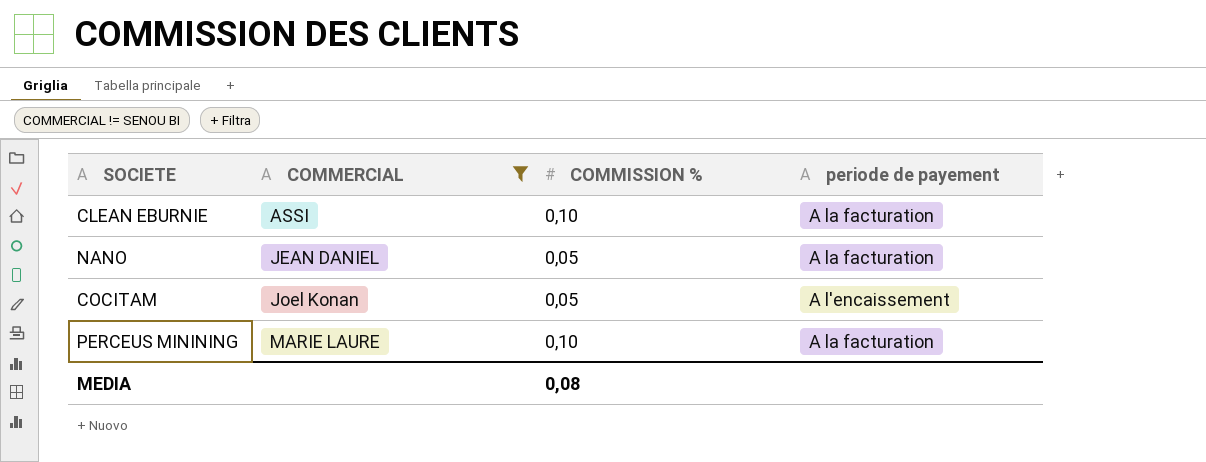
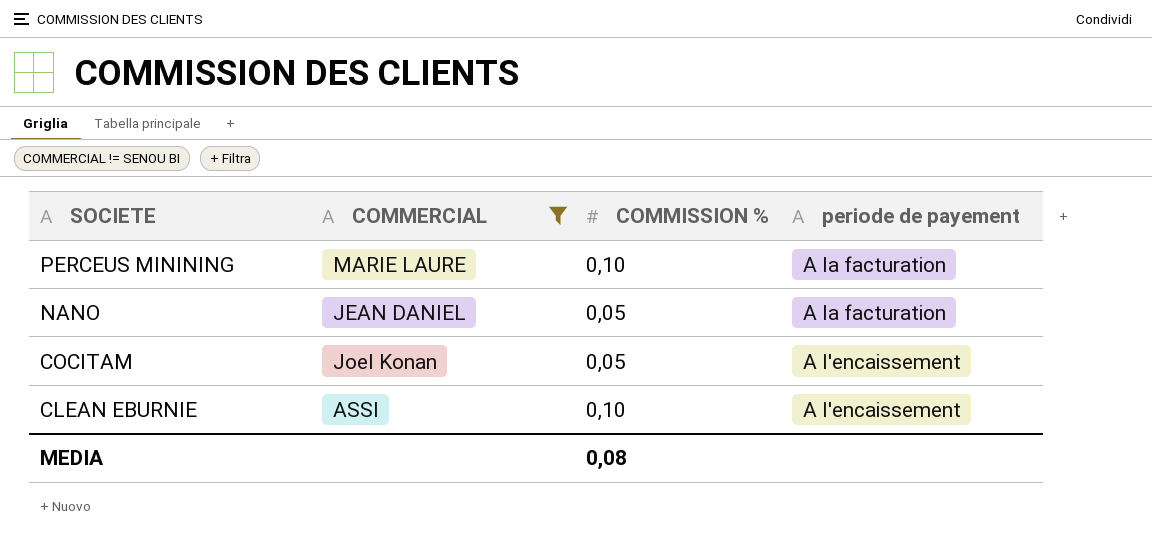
row order: COMMERCIAL ascending -> SOCIETE descending
CLEAN EBURNIE | periode de payement: A la facturation -> A l'encaissement

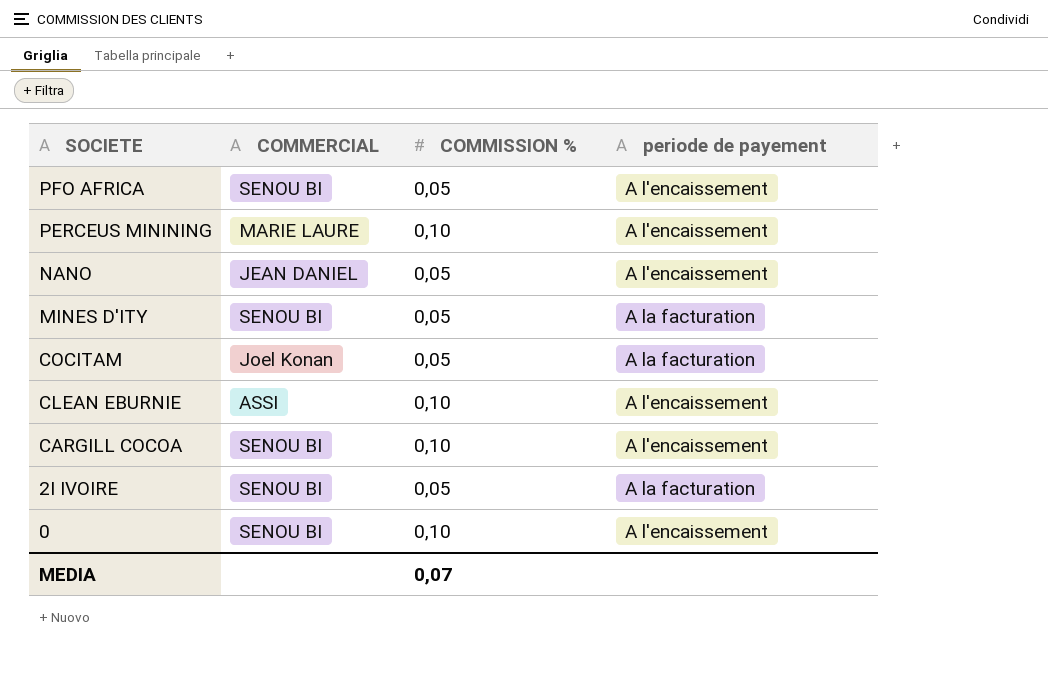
filter: COMMERCIAL != SENOU BI -> none
PERCEUS MININING | periode de payement: A la facturation -> A l'encaissement
NANO | periode de payement: A la facturation -> A l'encaissement
COCITAM | periode de payement: A l'encaissement -> A la facturation
MEDIA | COMMISSION %: 0,08 -> 0,07

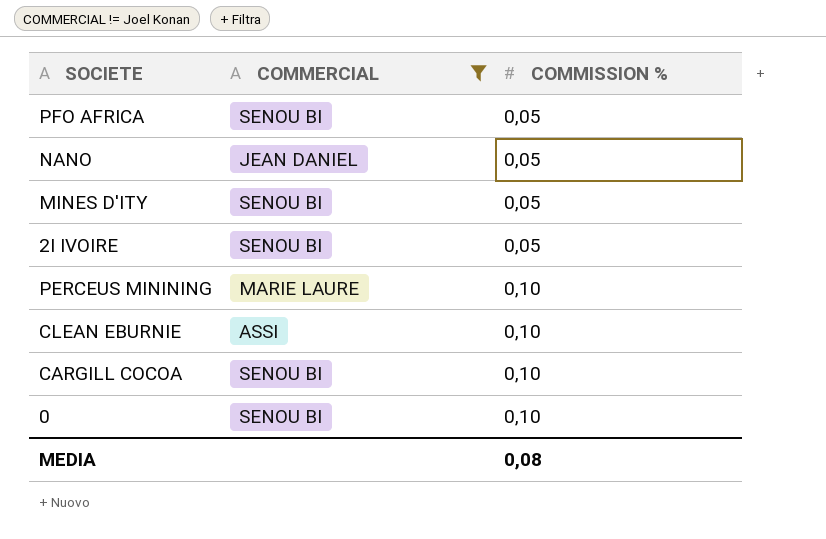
filter: none -> COMMERCIAL != Joel Konan
row order: SOCIETE descending -> COMMISSION % ascending
column periode de payement | position: 4 -> none
MEDIA | COMMISSION %: 0,07 -> 0,08

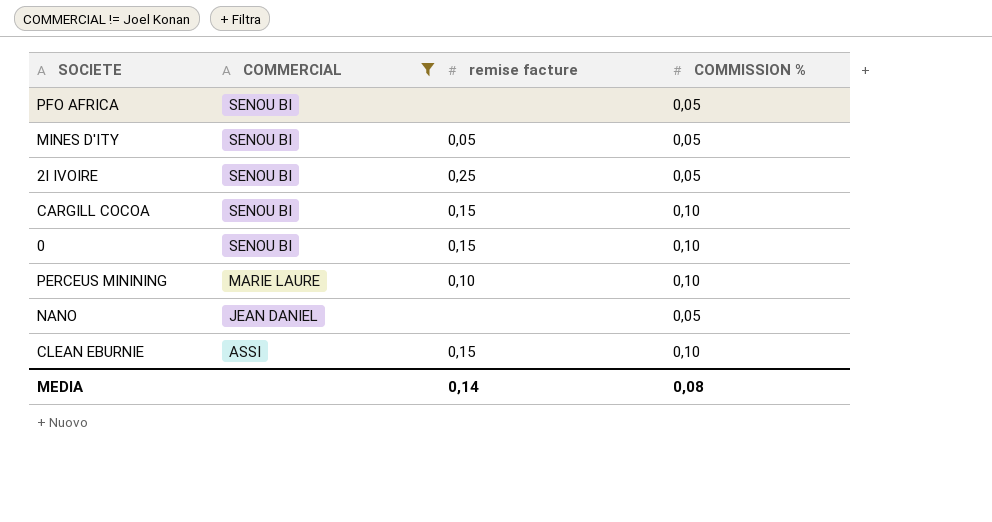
row order: COMMISSION % ascending -> COMMERCIAL descending
column remise facture | position: none -> 3

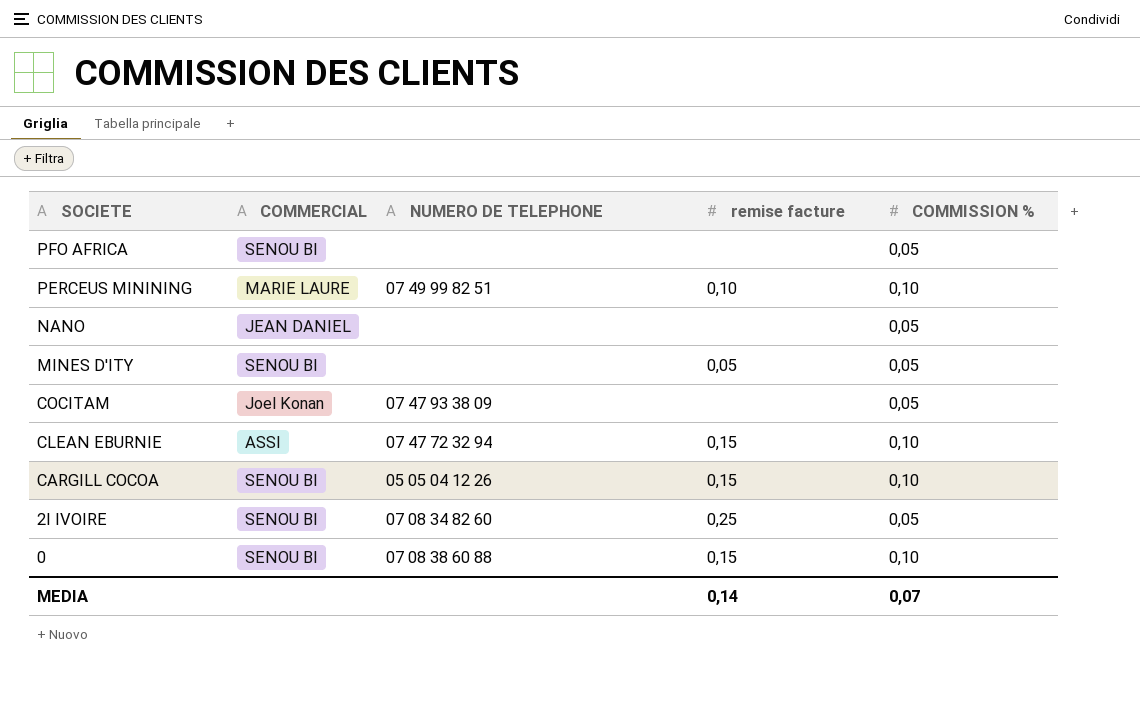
filter: COMMERCIAL != Joel Konan -> none
row order: COMMERCIAL descending -> SOCIETE descending
column NUMERO DE TELEPHONE | position: none -> 3
MEDIA | COMMISSION %: 0,08 -> 0,07

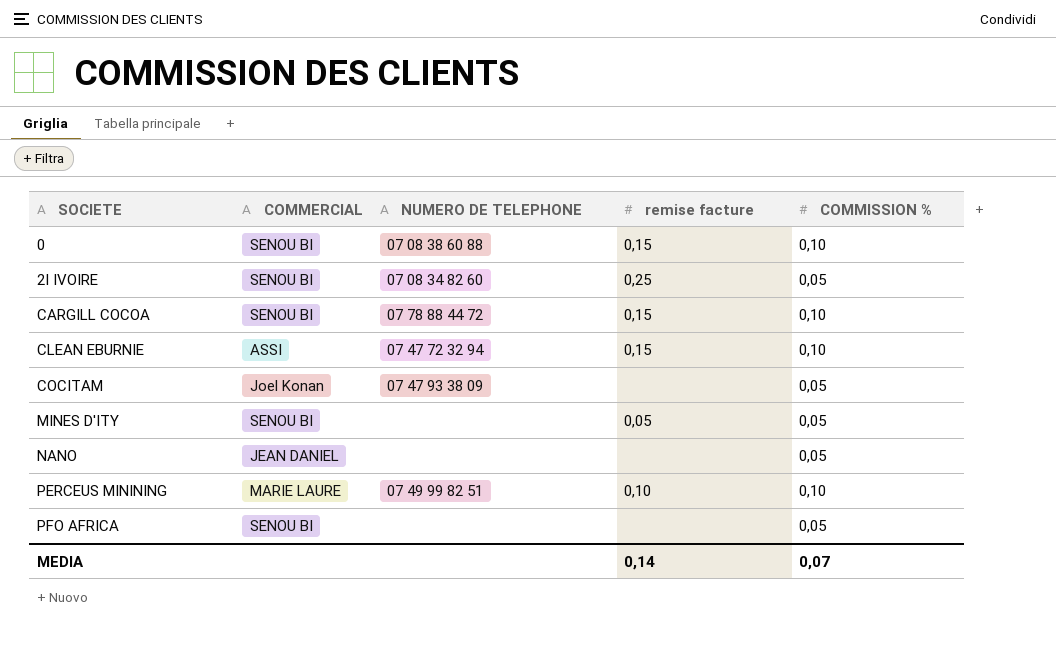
row order: SOCIETE descending -> SOCIETE ascending
CARGILL COCOA | NUMERO DE TELEPHONE: 05 05 04 12 26 -> 07 78 88 44 72

